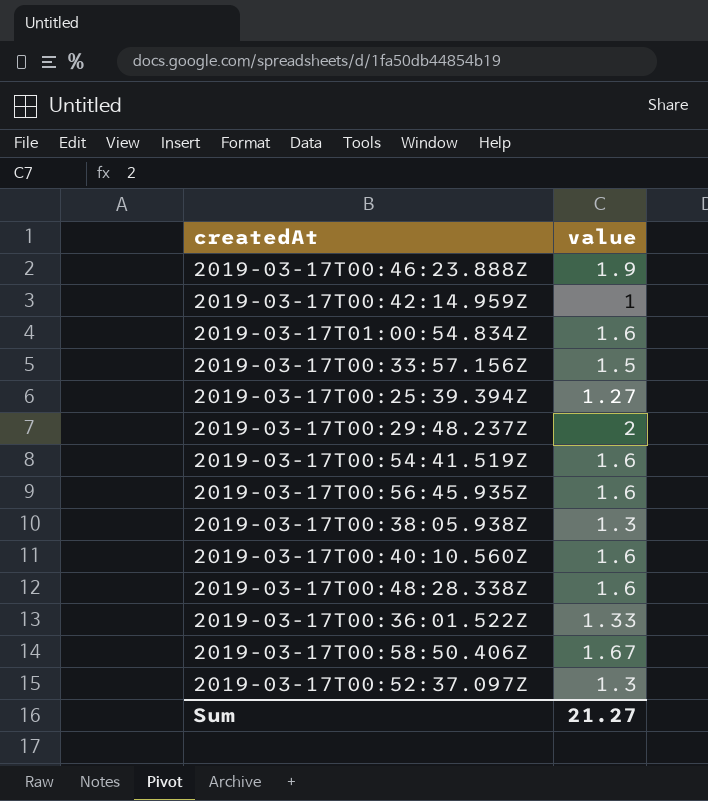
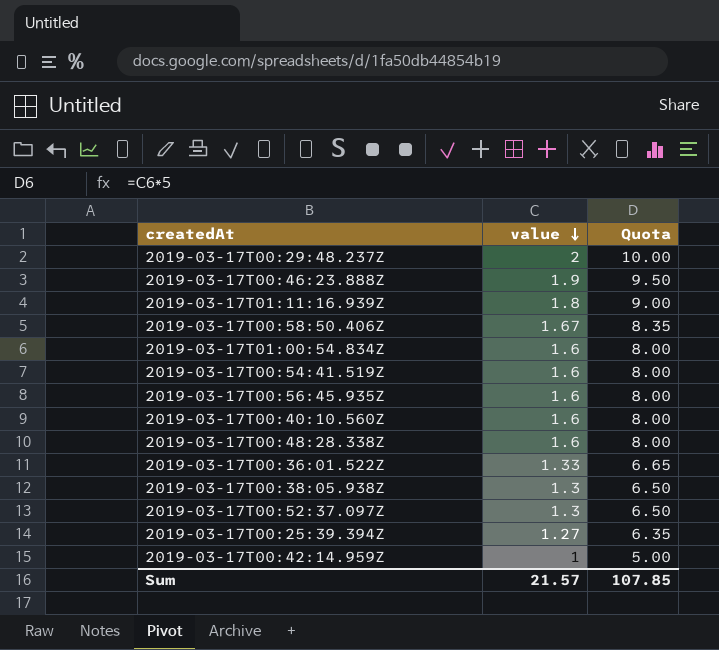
row order: none -> value descending
column Quota | formula: none -> [value] * 5
row 2019-03-17T00:33:57.156Z: 1.5 -> none
row 2019-03-17T01:11:16.939Z: none -> 1.8 | 9.00
Sum | value: 21.27 -> 21.57

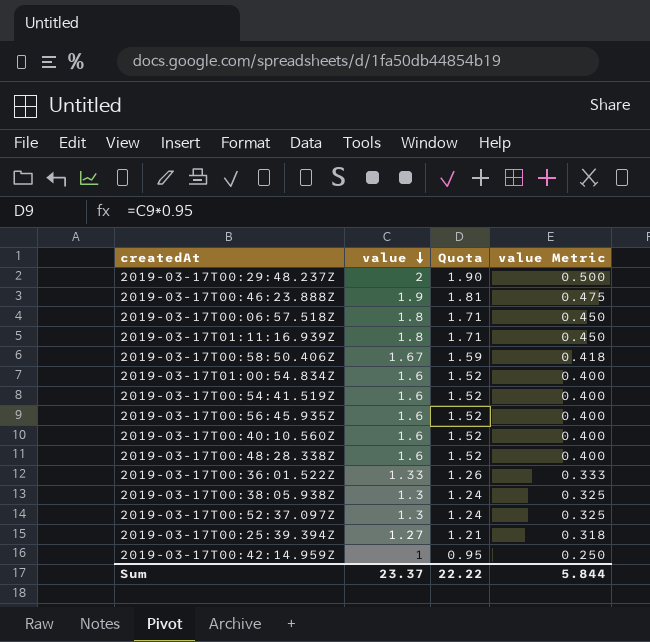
column Quota | formula: [value] * 5 -> [value] * 0.95
column value Metric | formula: none -> [value] * 0.25
row 2019-03-17T00:06:57.518Z: none -> 1.8 | 1.71 | 0.450
Sum | value: 21.57 -> 23.37
Sum | Quota: 107.85 -> 22.22

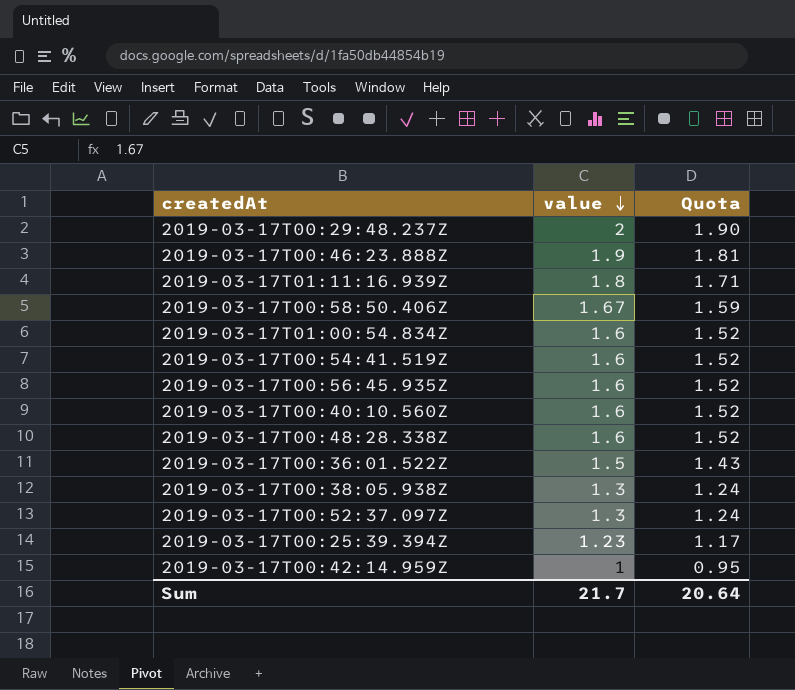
column value Metric | formula: [value] * 0.25 -> none
row 2019-03-17T00:06:57.518Z: 1.8 | 1.71 | 0.450 -> none
2019-03-17T00:36:01.522Z | value: 1.33 -> 1.5
2019-03-17T00:36:01.522Z | Quota: 1.26 -> 1.43
2019-03-17T00:25:39.394Z | value: 1.27 -> 1.23
2019-03-17T00:25:39.394Z | Quota: 1.21 -> 1.17
Sum | value: 23.37 -> 21.7
Sum | Quota: 22.22 -> 20.64

